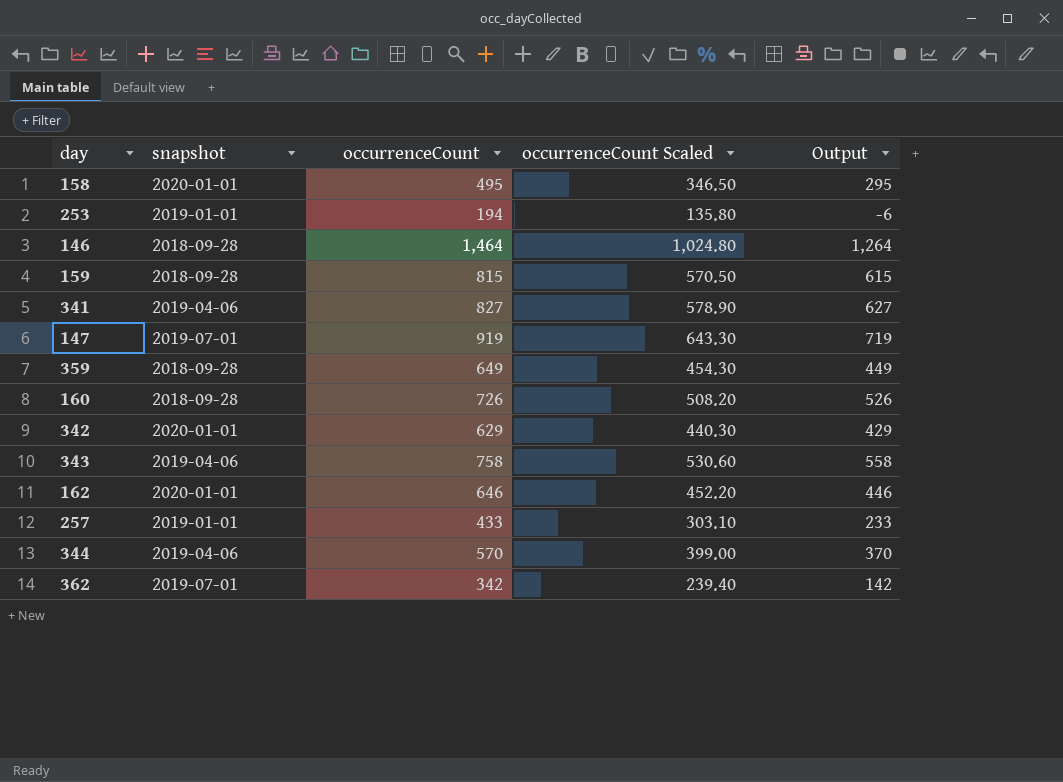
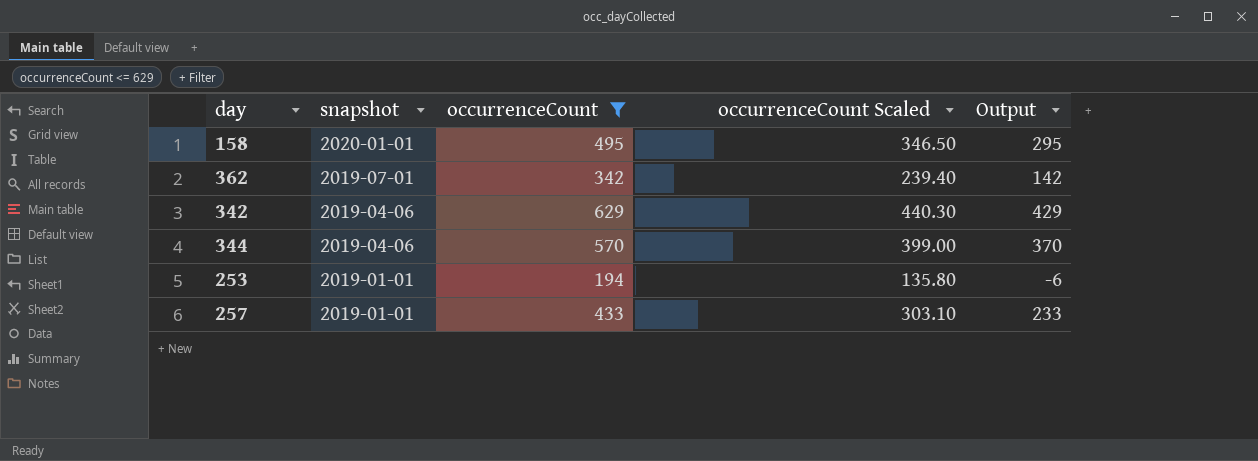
filter: none -> occurrenceCount <= 629
row order: none -> snapshot descending
342 | snapshot: 2020-01-01 -> 2019-04-06

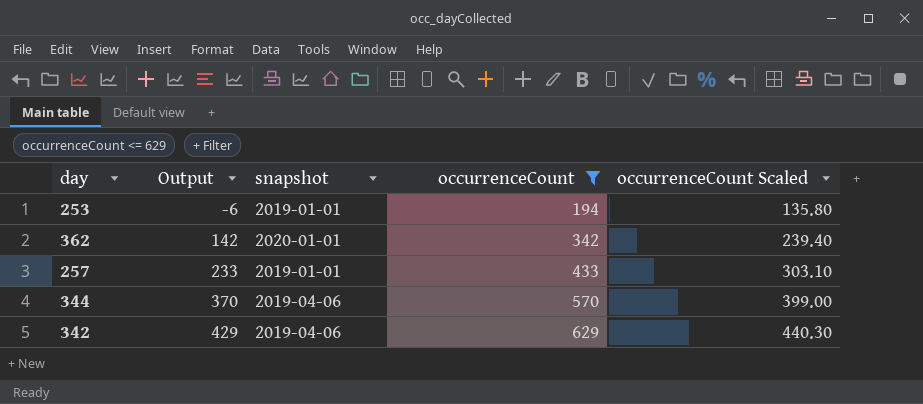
row order: snapshot descending -> Output ascending
column Output | position: 5 -> 2
row 158: 2020-01-01 | 495 | 346.50 | 295 -> none
362 | snapshot: 2019-07-01 -> 2020-01-01

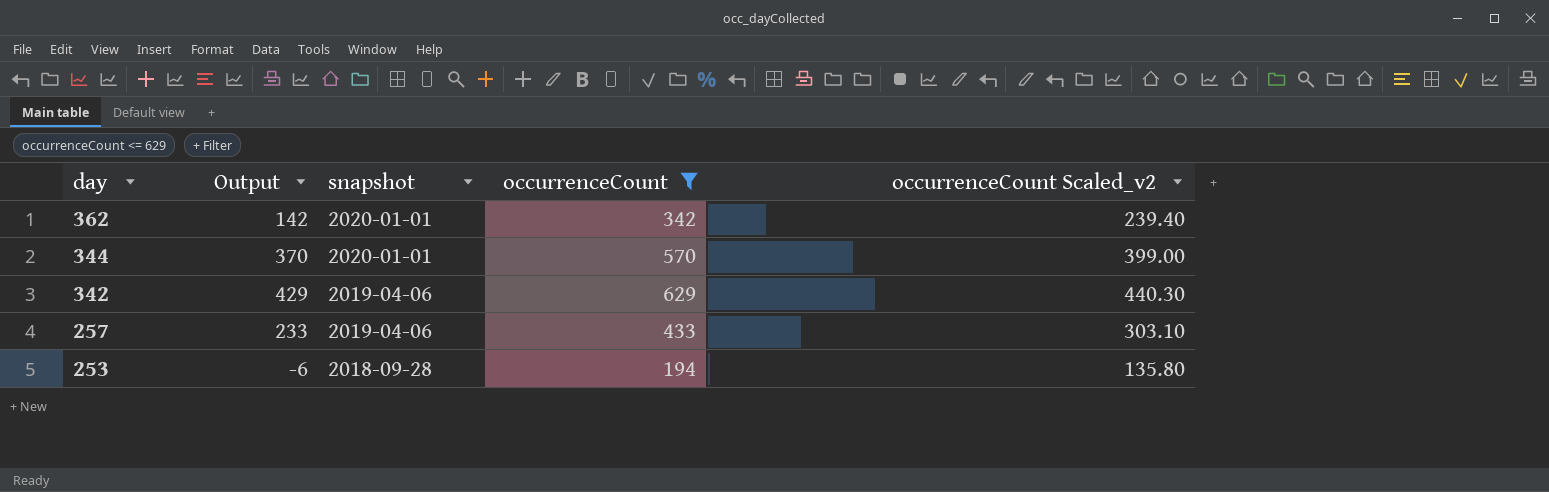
row order: Output ascending -> day descending
column name: occurrenceCount Scaled -> occurrenceCount Scaled_v2
344 | snapshot: 2019-04-06 -> 2020-01-01
257 | snapshot: 2019-01-01 -> 2019-04-06
253 | snapshot: 2019-01-01 -> 2018-09-28

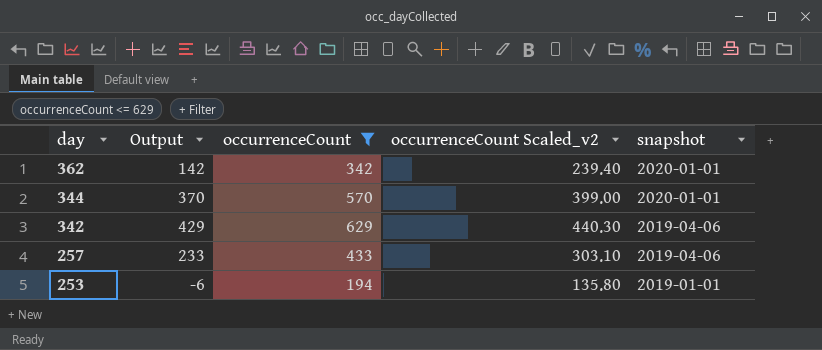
column snapshot | position: 3 -> 5
253 | snapshot: 2018-09-28 -> 2019-01-01

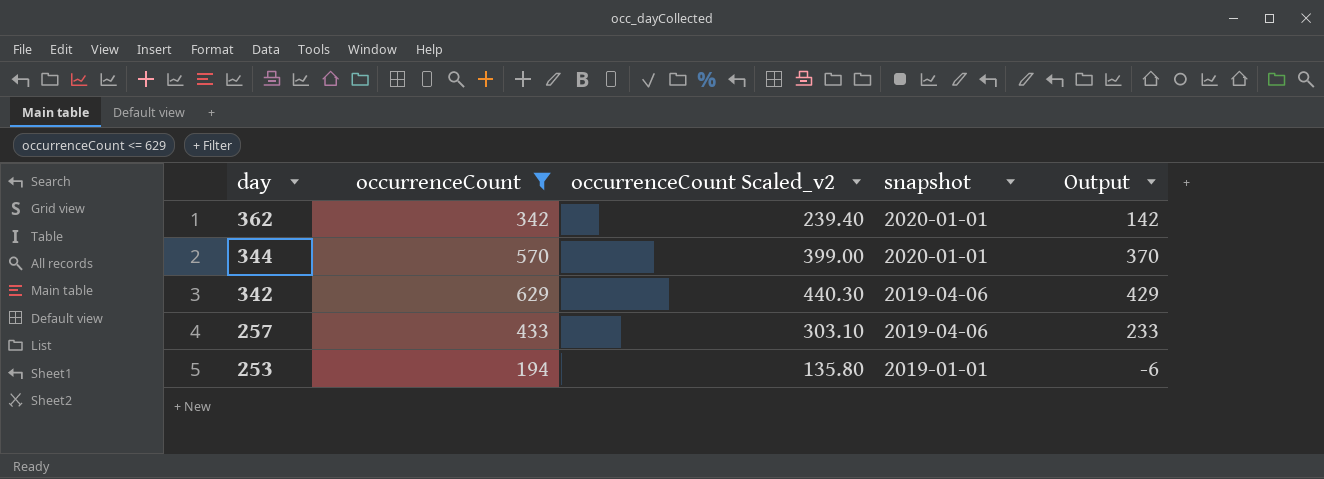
column Output | position: 2 -> 5

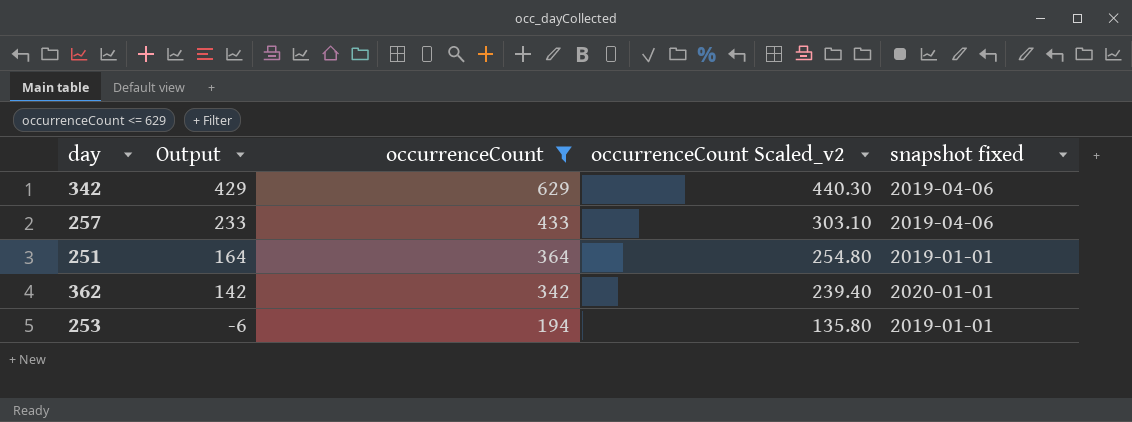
row order: day descending -> Output descending
column Output | position: 5 -> 2
column name: snapshot -> snapshot fixed
row 344: 570 | 399.00 | 2020-01-01 | 370 -> none
row 251: none -> 164 | 364 | 254.80 | 2019-01-01

